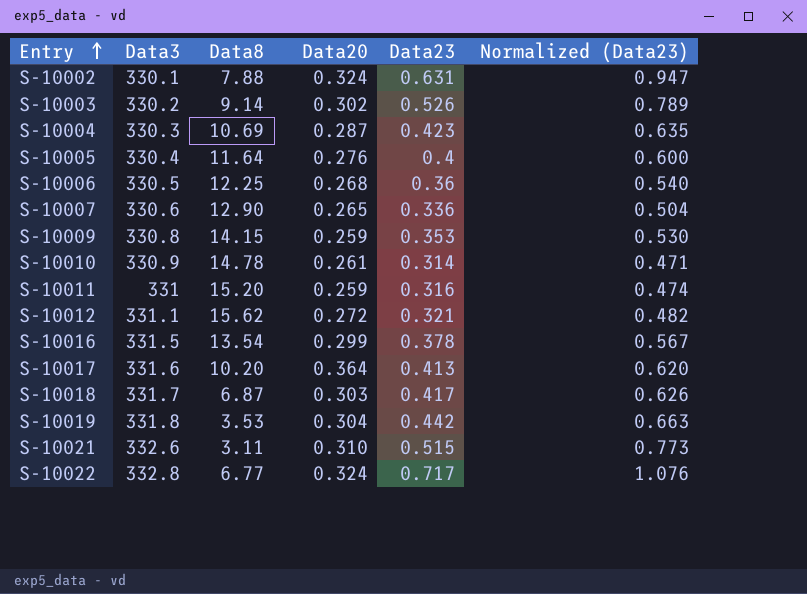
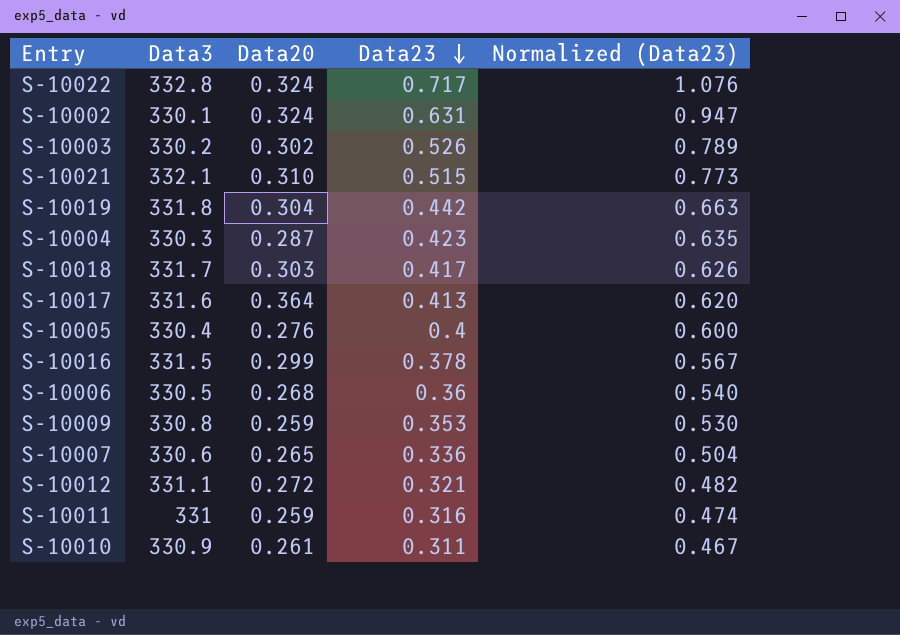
row order: Entry ascending -> Data23 descending
column Data8 | position: 3 -> none
S-10021 | Data3: 332.6 -> 332.1
S-10010 | Data23: 0.314 -> 0.311
S-10010 | Normalized (Data23): 0.471 -> 0.467

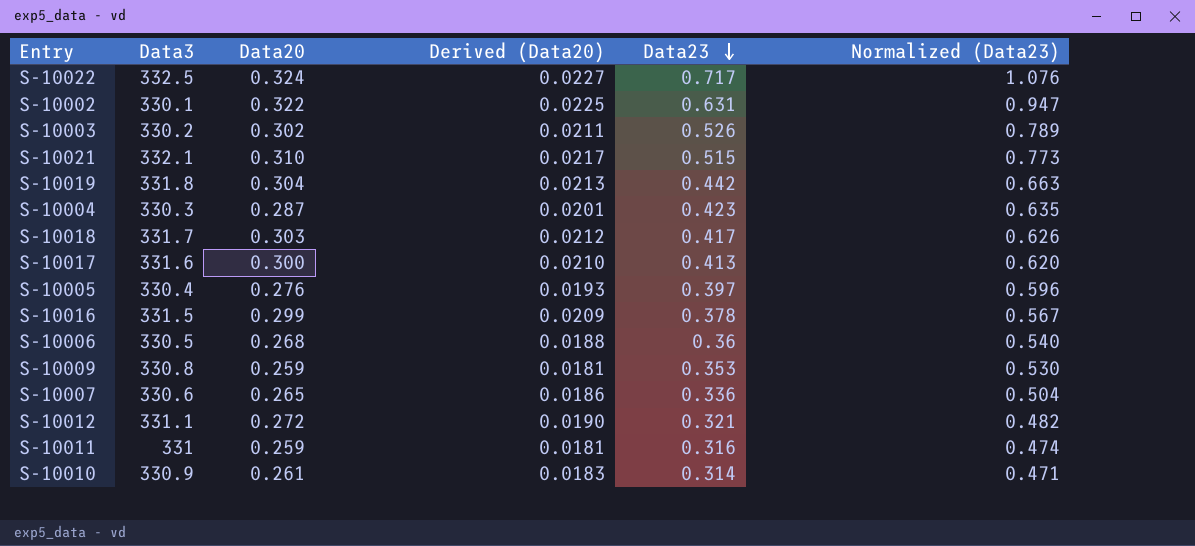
column Derived (Data20) | formula: none -> [Data20] * 0.07
S-10022 | Data3: 332.8 -> 332.5
S-10002 | Data20: 0.324 -> 0.322
S-10017 | Data20: 0.364 -> 0.300
S-10005 | Data23: 0.4 -> 0.397
S-10005 | Normalized (Data23): 0.600 -> 0.596
S-10010 | Data23: 0.311 -> 0.314
S-10010 | Normalized (Data23): 0.467 -> 0.471

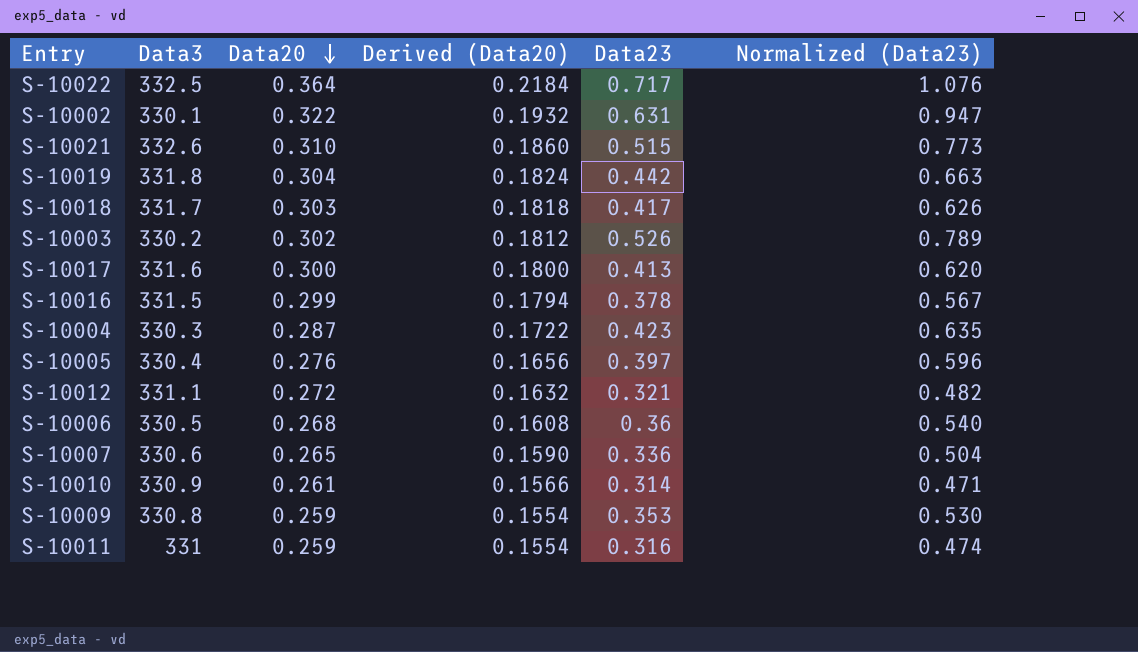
row order: Data23 descending -> Data20 descending
column Derived (Data20) | formula: [Data20] * 0.07 -> [Data20] * 0.6
S-10022 | Data20: 0.324 -> 0.364
S-10021 | Data3: 332.1 -> 332.6

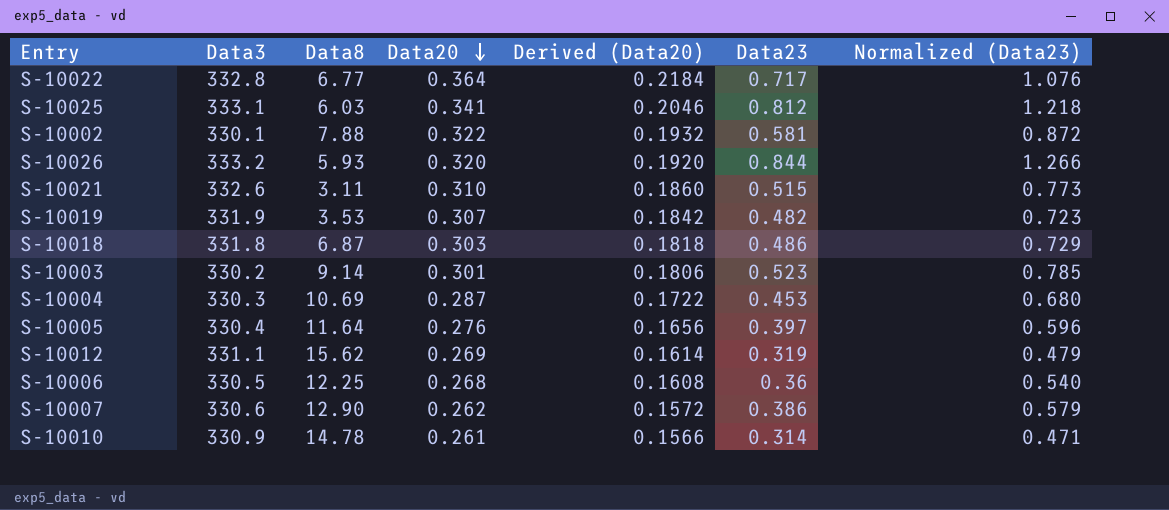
column Data8 | position: none -> 3
row S-10017: 331.6 | 0.300 | 0.1800 | 0.413 | 0.620 -> none
row S-10016: 331.5 | 0.299 | 0.1794 | 0.378 | 0.567 -> none
row S-10009: 330.8 | 0.259 | 0.1554 | 0.353 | 0.530 -> none
row S-10011: 331 | 0.259 | 0.1554 | 0.316 | 0.474 -> none
S-10022 | Data3: 332.5 -> 332.8
row S-10025: none -> 333.1 | 6.03 | 0.341 | 0.2046 | 0.812 | 1.218
S-10002 | Data23: 0.631 -> 0.581
S-10002 | Normalized (Data23): 0.947 -> 0.872
row S-10026: none -> 333.2 | 5.93 | 0.320 | 0.1920 | 0.844 | 1.266
S-10019 | Data3: 331.8 -> 331.9
S-10019 | Data20: 0.304 -> 0.307
S-10019 | Derived (Data20): 0.1824 -> 0.1842
S-10019 | Data23: 0.442 -> 0.482
S-10019 | Normalized (Data23): 0.663 -> 0.723
S-10018 | Data3: 331.7 -> 331.8
S-10018 | Data23: 0.417 -> 0.486
S-10018 | Normalized (Data23): 0.626 -> 0.729
S-10003 | Data20: 0.302 -> 0.301
S-10003 | Derived (Data20): 0.1812 -> 0.1806
S-10003 | Data23: 0.526 -> 0.523
S-10003 | Normalized (Data23): 0.789 -> 0.785
S-10004 | Data23: 0.423 -> 0.453
S-10004 | Normalized (Data23): 0.635 -> 0.680
S-10012 | Data20: 0.272 -> 0.269
S-10012 | Derived (Data20): 0.1632 -> 0.1614
S-10012 | Data23: 0.321 -> 0.319
S-10012 | Normalized (Data23): 0.482 -> 0.479
S-10007 | Data20: 0.265 -> 0.262
S-10007 | Derived (Data20): 0.1590 -> 0.1572
S-10007 | Data23: 0.336 -> 0.386
S-10007 | Normalized (Data23): 0.504 -> 0.579

